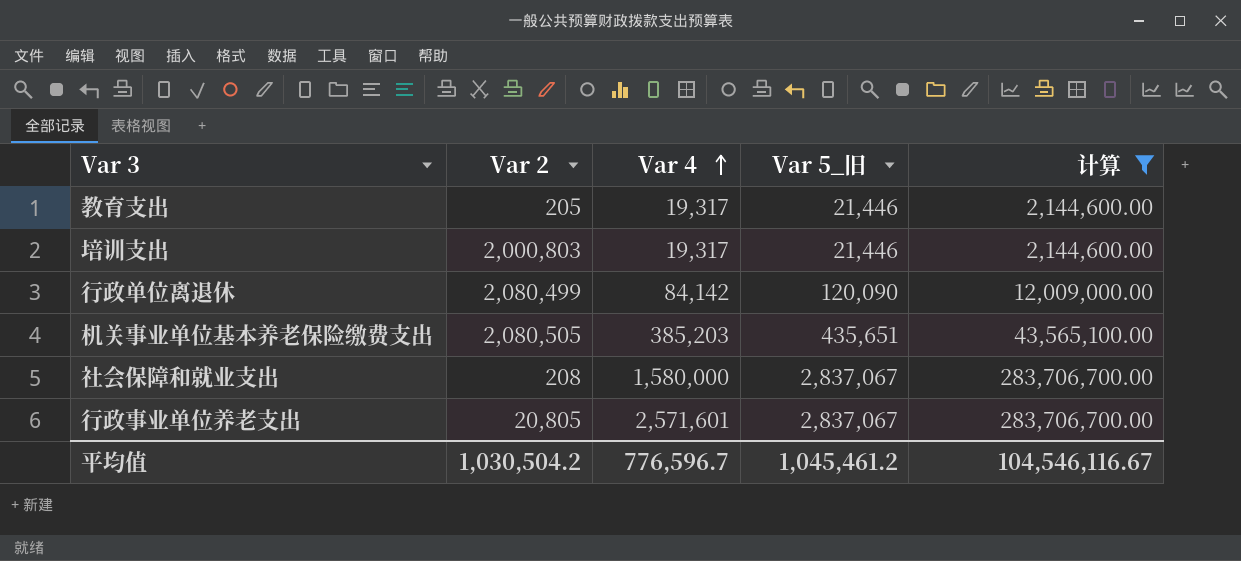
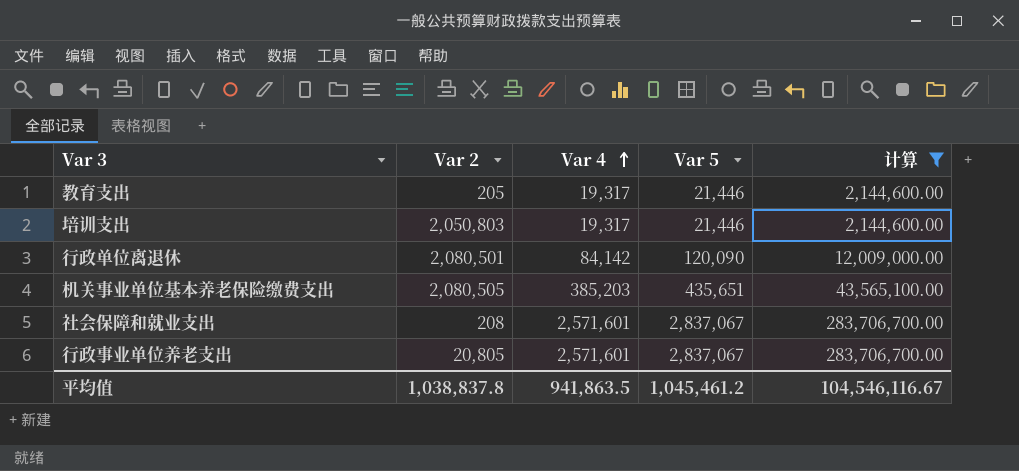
column name: Var 5_旧 -> Var 5
培训支出 | Var 2: 2,000,803 -> 2,050,803
行政单位离退休 | Var 2: 2,080,499 -> 2,080,501
社会保障和就业支出 | Var 4: 1,580,000 -> 2,571,601
平均值 | Var 2: 1,030,504.2 -> 1,038,837.8
平均值 | Var 4: 776,596.7 -> 941,863.5

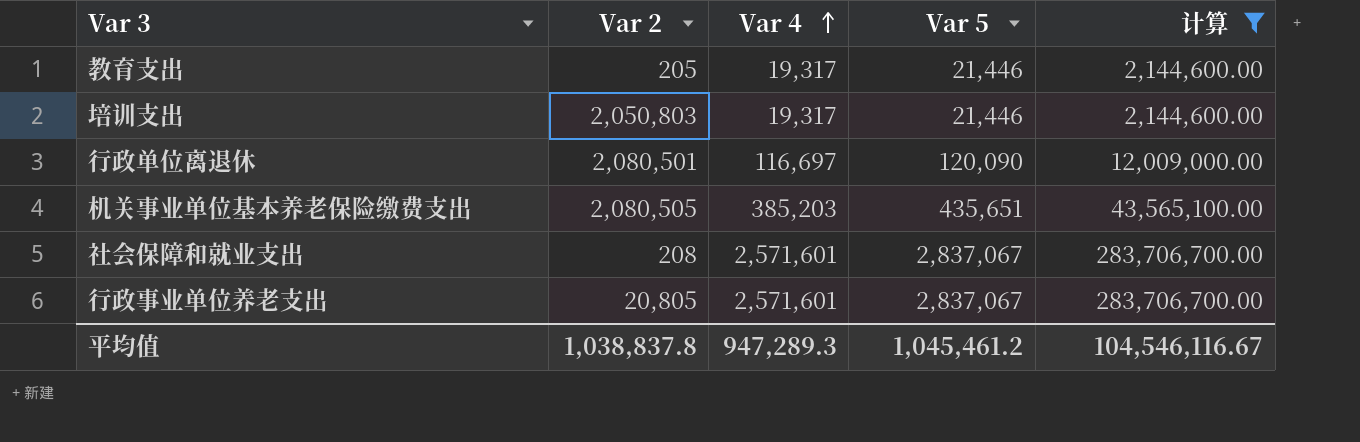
行政单位离退休 | Var 4: 84,142 -> 116,697
平均值 | Var 4: 941,863.5 -> 947,289.3

